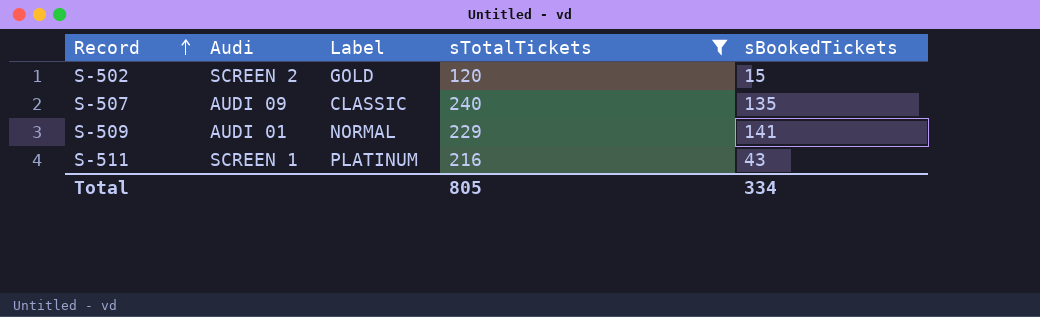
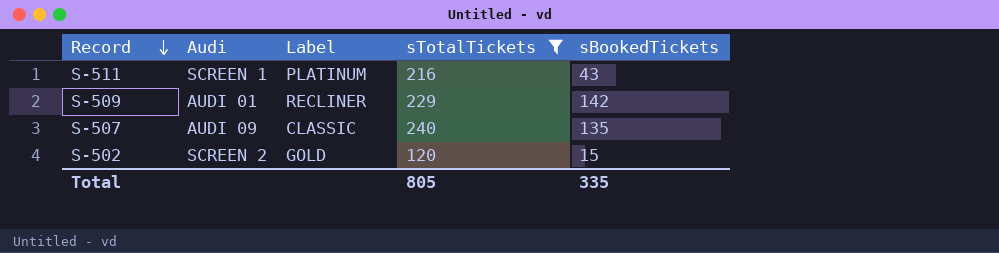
row order: Record ascending -> Record descending
S-509 | Label: NORMAL -> RECLINER
S-509 | sBookedTickets: 141 -> 142
Total | sBookedTickets: 334 -> 335

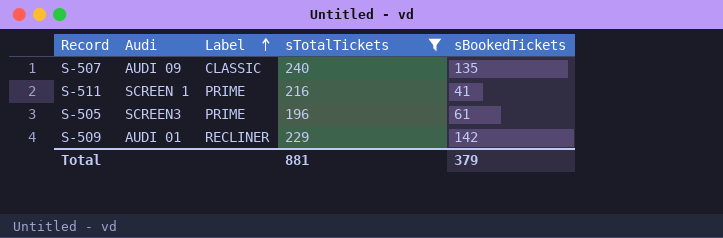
row order: Record descending -> Label ascending
row S-502: SCREEN 2 | GOLD | 120 | 15 -> none
S-511 | Label: PLATINUM -> PRIME
S-511 | sBookedTickets: 43 -> 41
row S-505: none -> SCREEN3 | PRIME | 196 | 61
Total | sTotalTickets: 805 -> 881
Total | sBookedTickets: 335 -> 379

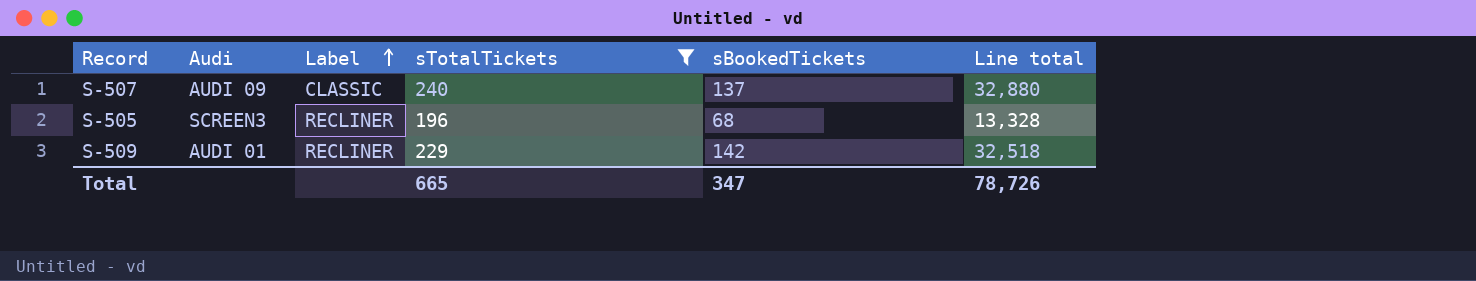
column Line total | formula: none -> [sTotalTickets] * [sBookedTickets]
row S-511: SCREEN 1 | PRIME | 216 | 41 -> none
S-507 | sBookedTickets: 135 -> 137
S-505 | Label: PRIME -> RECLINER
S-505 | sBookedTickets: 61 -> 68
Total | sTotalTickets: 881 -> 665
Total | sBookedTickets: 379 -> 347

